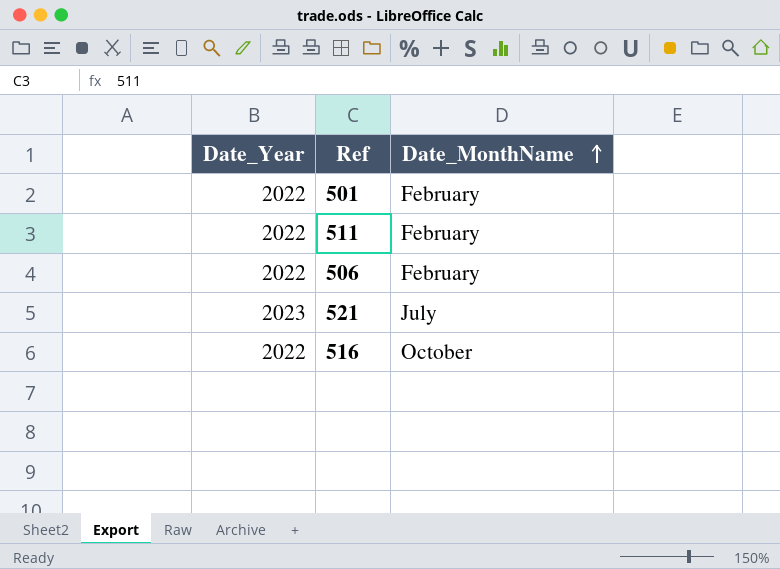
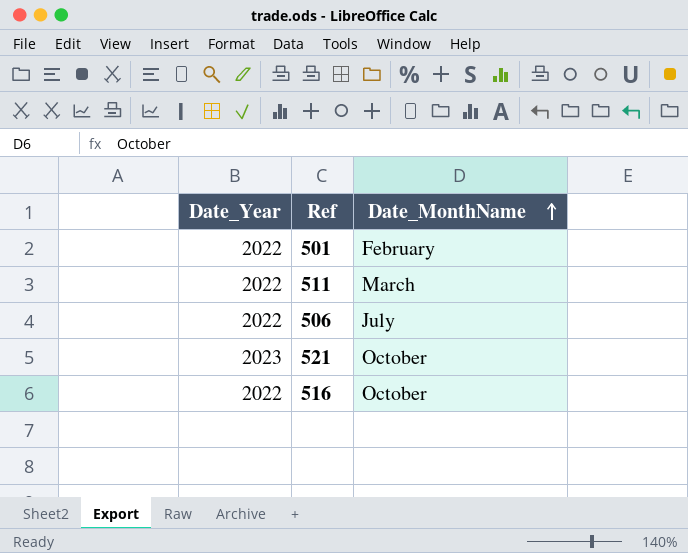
511 | Date_MonthName: February -> March
506 | Date_MonthName: February -> July
521 | Date_MonthName: July -> October

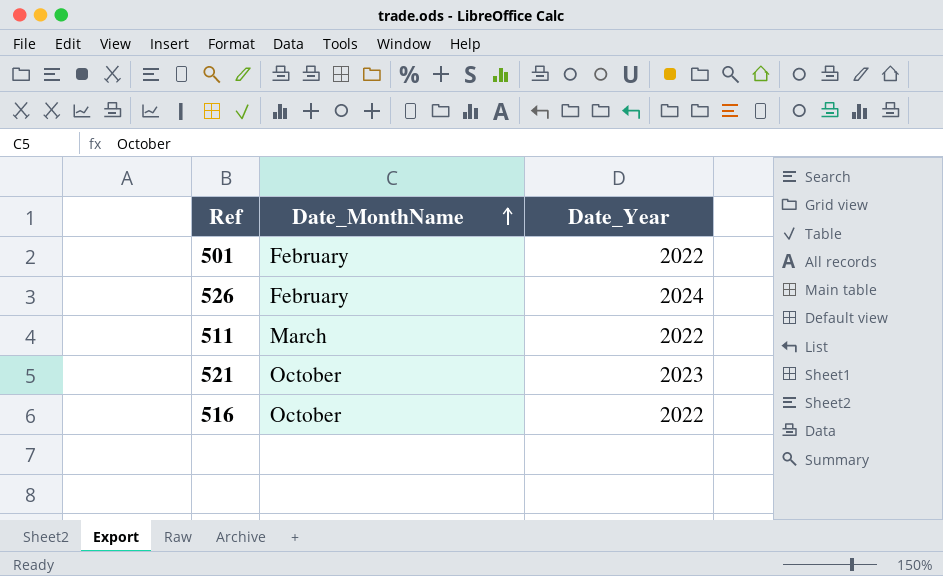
column Date_Year | position: 1 -> 3
row 506: 2022 | July -> none
row 526: none -> February | 2024

